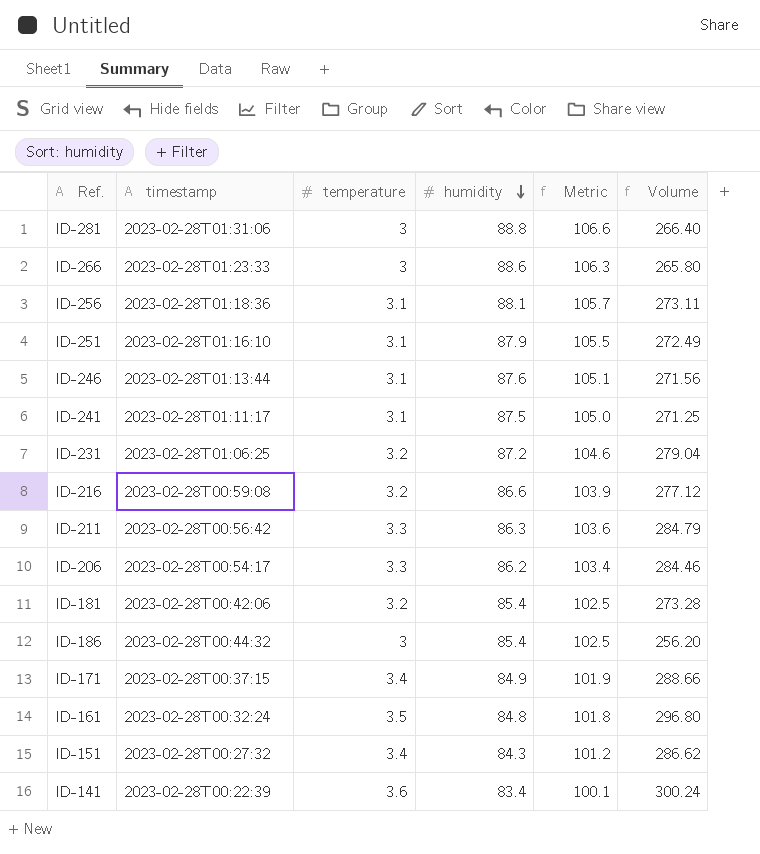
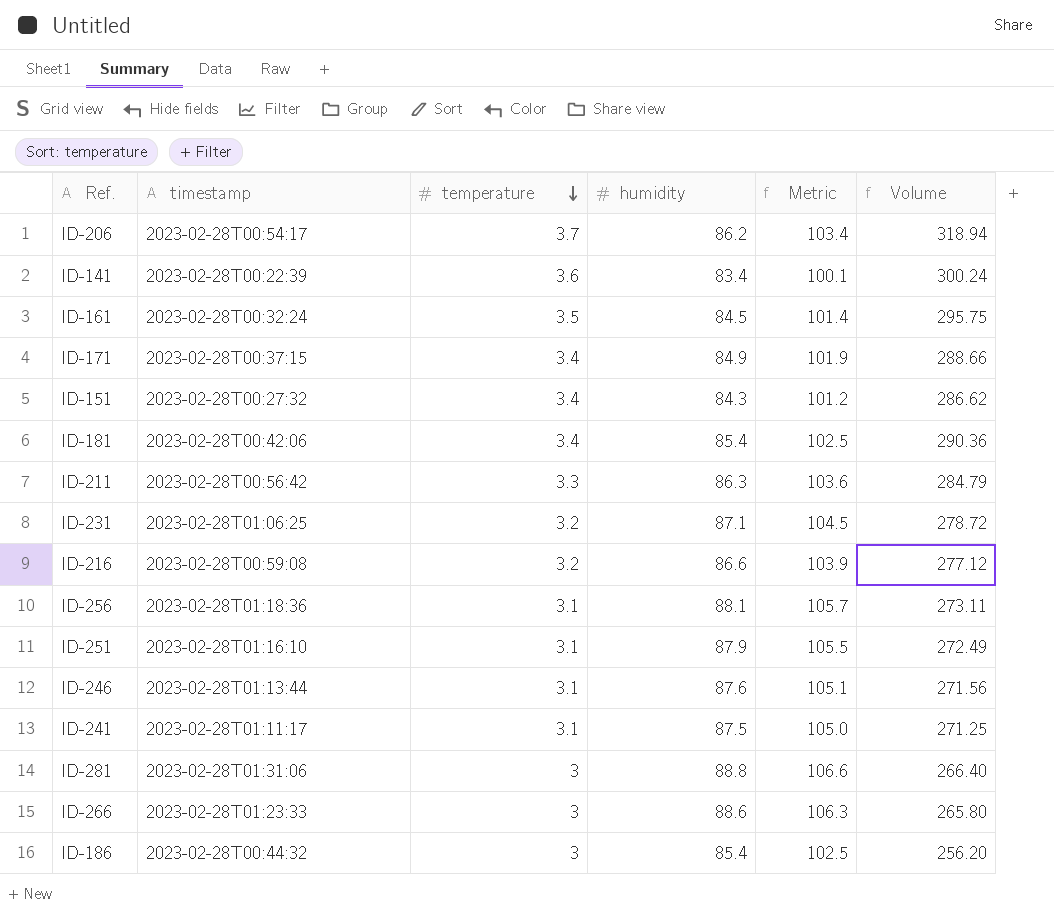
row order: humidity descending -> temperature descending
ID-206 | temperature: 3.3 -> 3.7
ID-206 | Volume: 284.46 -> 318.94
ID-161 | humidity: 84.8 -> 84.5
ID-161 | Metric: 101.8 -> 101.4
ID-161 | Volume: 296.80 -> 295.75
ID-181 | temperature: 3.2 -> 3.4
ID-181 | Volume: 273.28 -> 290.36
ID-231 | humidity: 87.2 -> 87.1
ID-231 | Metric: 104.6 -> 104.5
ID-231 | Volume: 279.04 -> 278.72

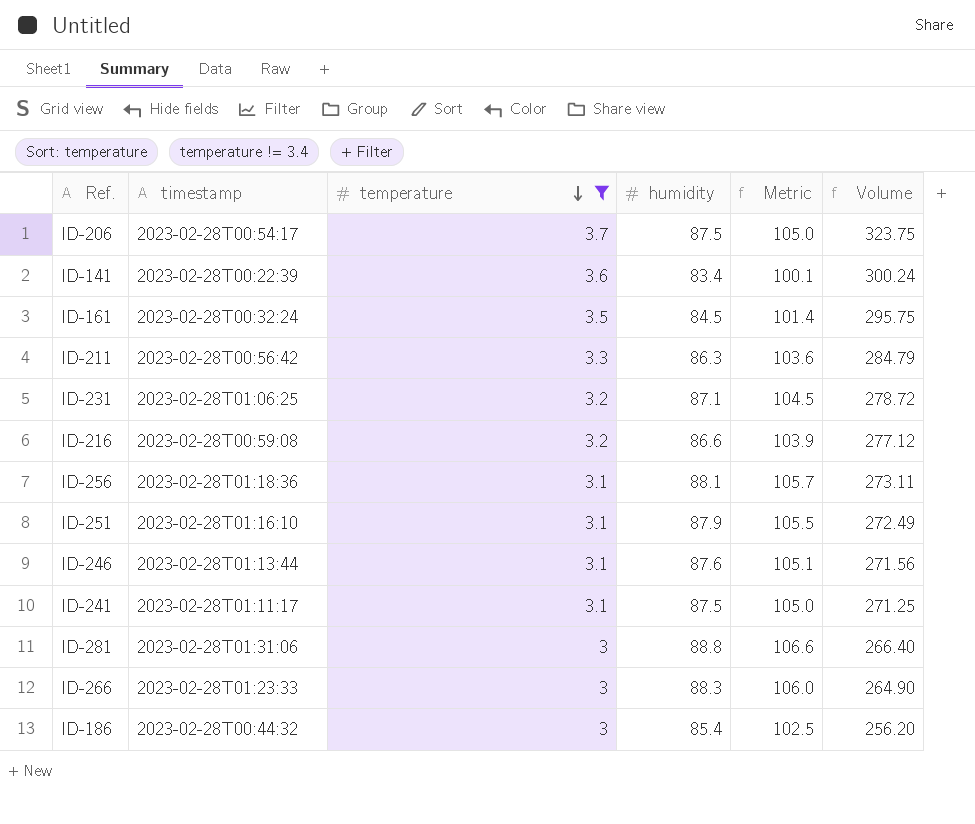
filter: none -> temperature != 3.4
ID-206 | humidity: 86.2 -> 87.5
ID-206 | Metric: 103.4 -> 105.0
ID-206 | Volume: 318.94 -> 323.75
ID-266 | humidity: 88.6 -> 88.3
ID-266 | Metric: 106.3 -> 106.0
ID-266 | Volume: 265.80 -> 264.90

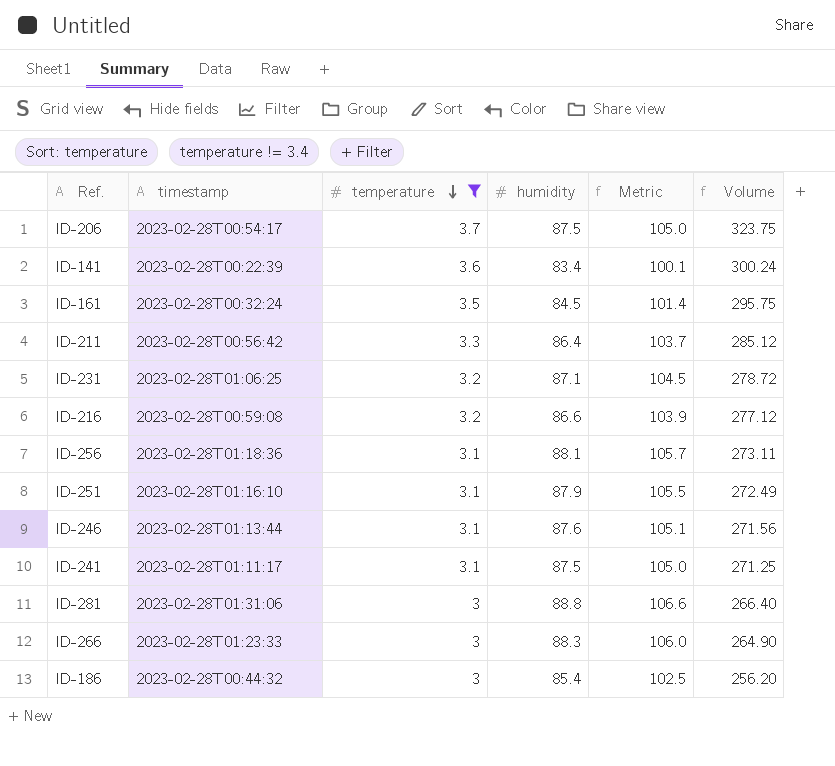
ID-211 | humidity: 86.3 -> 86.4
ID-211 | Metric: 103.6 -> 103.7
ID-211 | Volume: 284.79 -> 285.12

